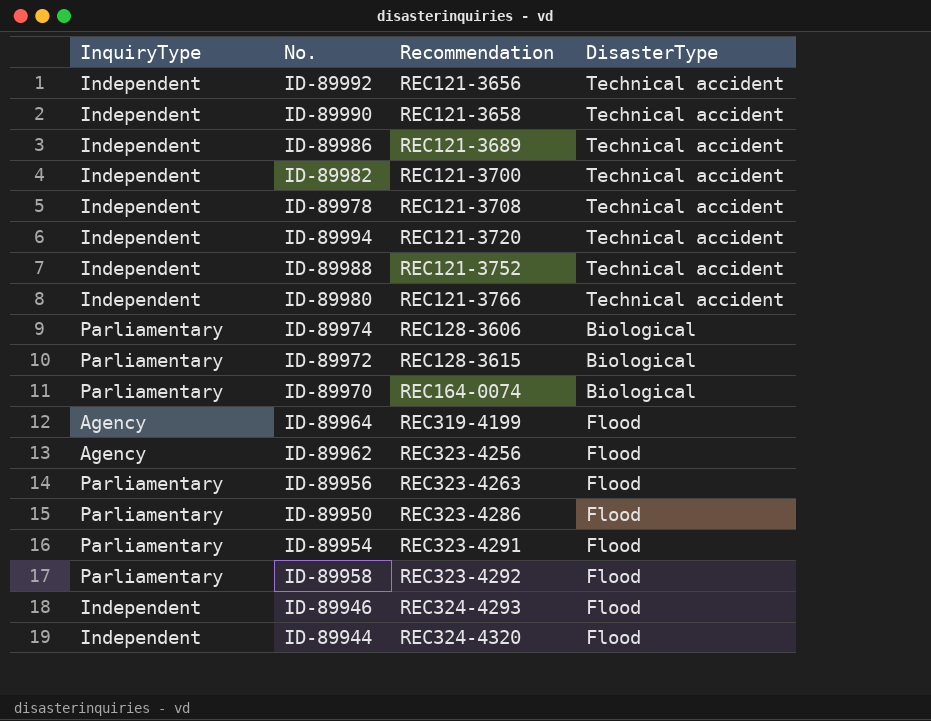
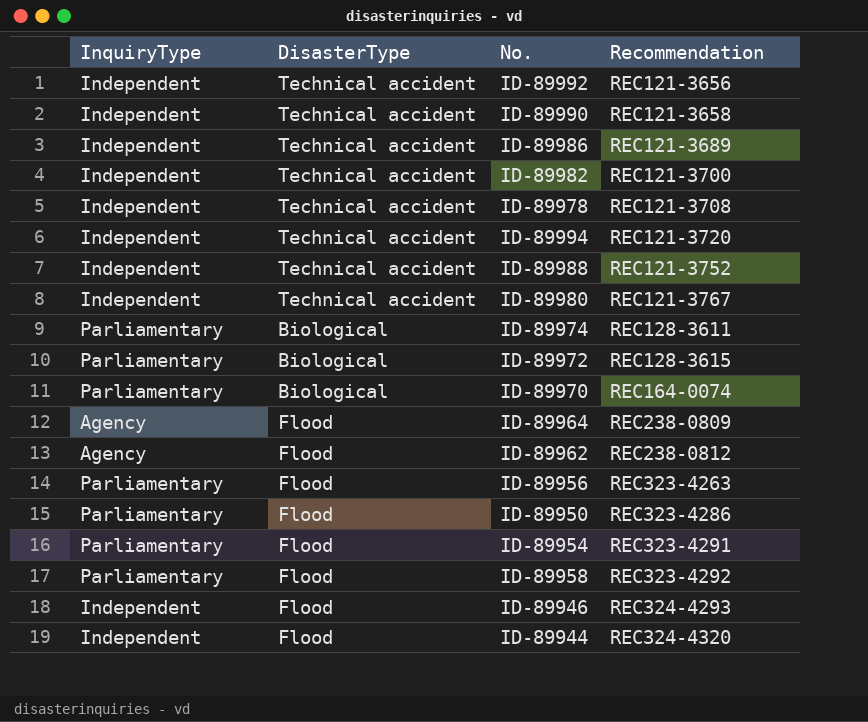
column DisasterType | position: 4 -> 2
ID-89980 | Recommendation: REC121-3766 -> REC121-3767
ID-89974 | Recommendation: REC128-3606 -> REC128-3611
ID-89964 | Recommendation: REC319-4199 -> REC238-0809
ID-89962 | Recommendation: REC323-4256 -> REC238-0812

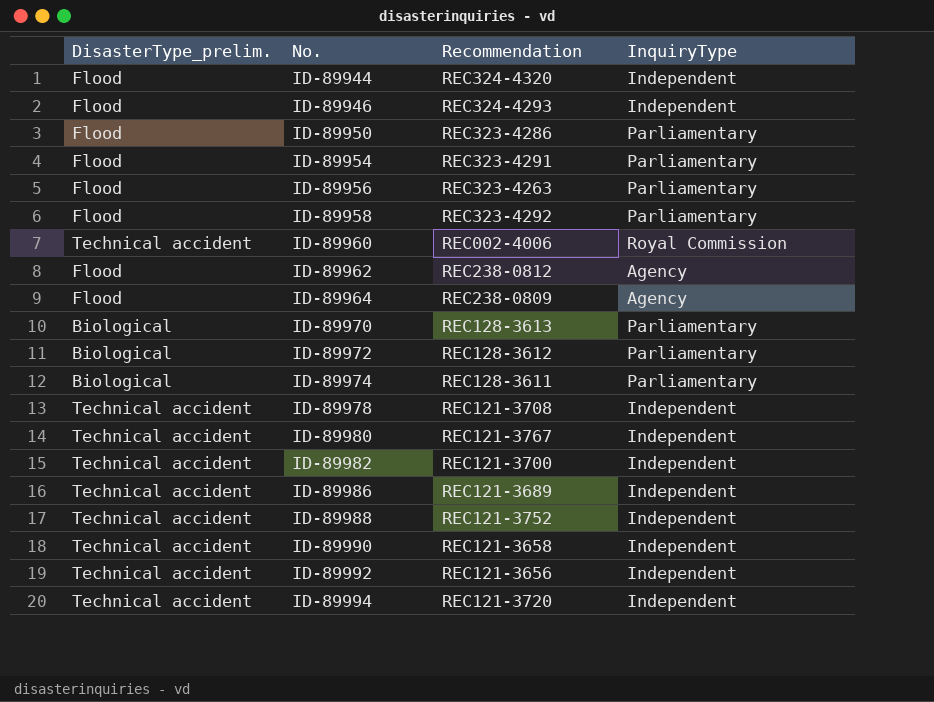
row order: Recommendation ascending -> No. ascending
column name: DisasterType -> DisasterType_prelim.
column InquiryType | position: 1 -> 4
row ID-89960: none -> Technical accident | REC002-4006 | Royal Commission
ID-89970 | Recommendation: REC164-0074 -> REC128-3613
ID-89972 | Recommendation: REC128-3615 -> REC128-3612

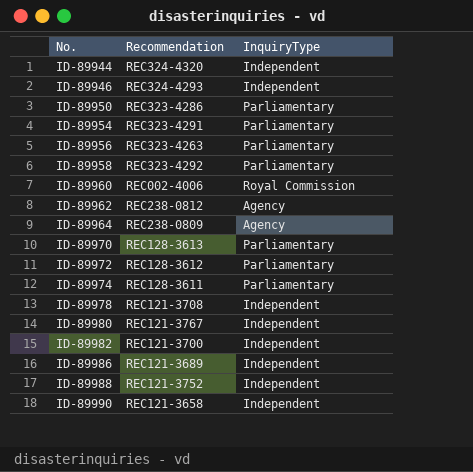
column DisasterType_prelim. | position: 1 -> none
row ID-89992: Technical accident | REC121-3656 | Independent -> none
row ID-89994: Technical accident | REC121-3720 | Independent -> none

